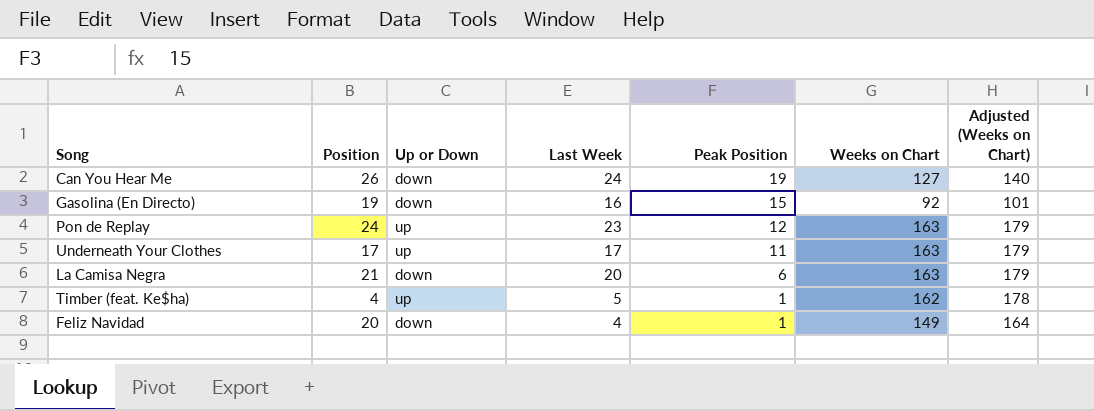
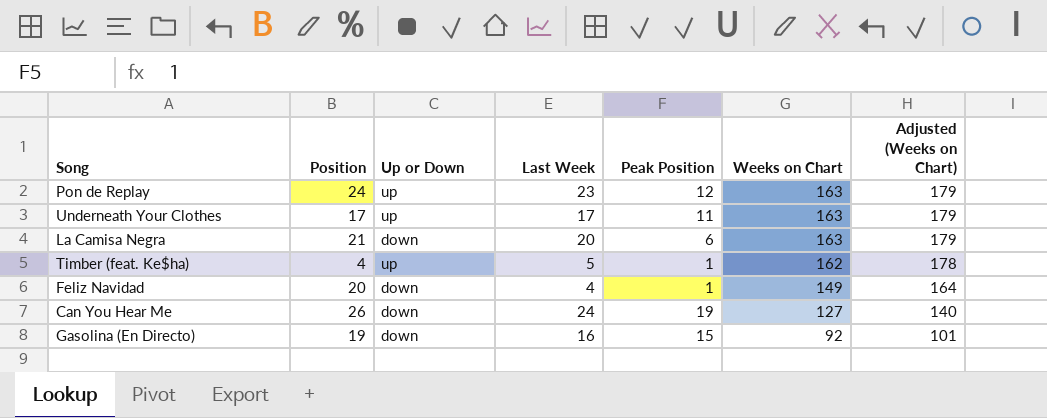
row order: Peak Position descending -> Weeks on Chart descending

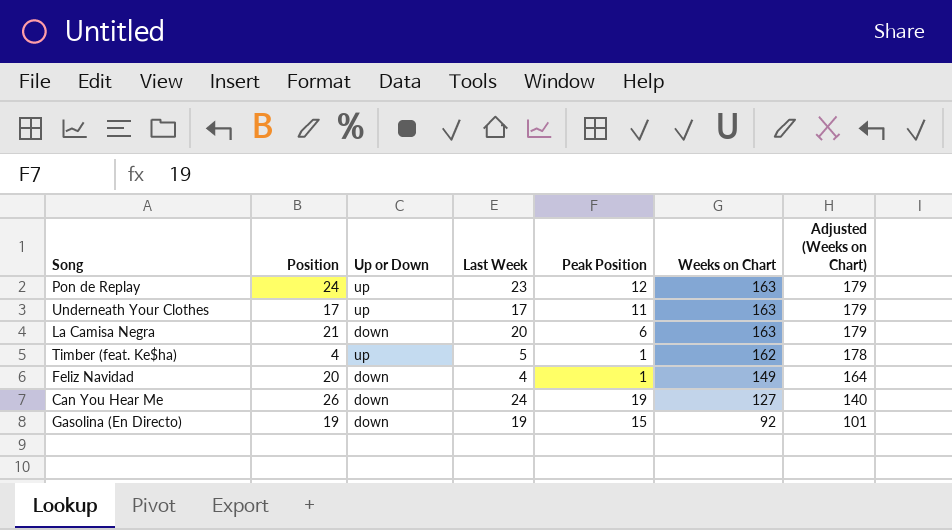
Gasolina (En Directo) | Last Week: 16 -> 19

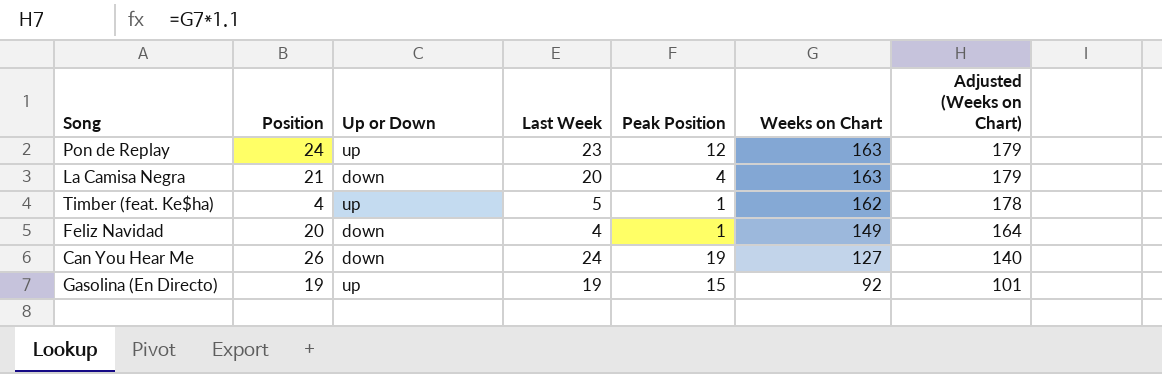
row Underneath Your Clothes: 17 | up | 17 | 11 | 163 | 179 -> none
La Camisa Negra | Peak Position: 6 -> 4
Gasolina (En Directo) | Up or Down: down -> up

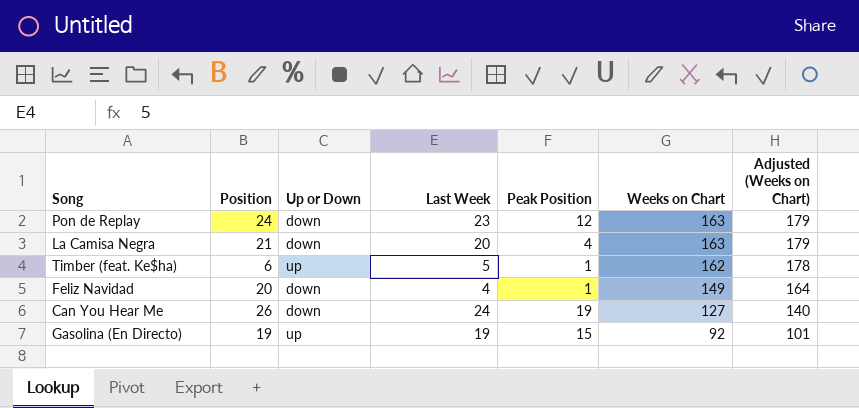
Pon de Replay | Up or Down: up -> down
Timber (feat. Ke$ha) | Position: 4 -> 6

